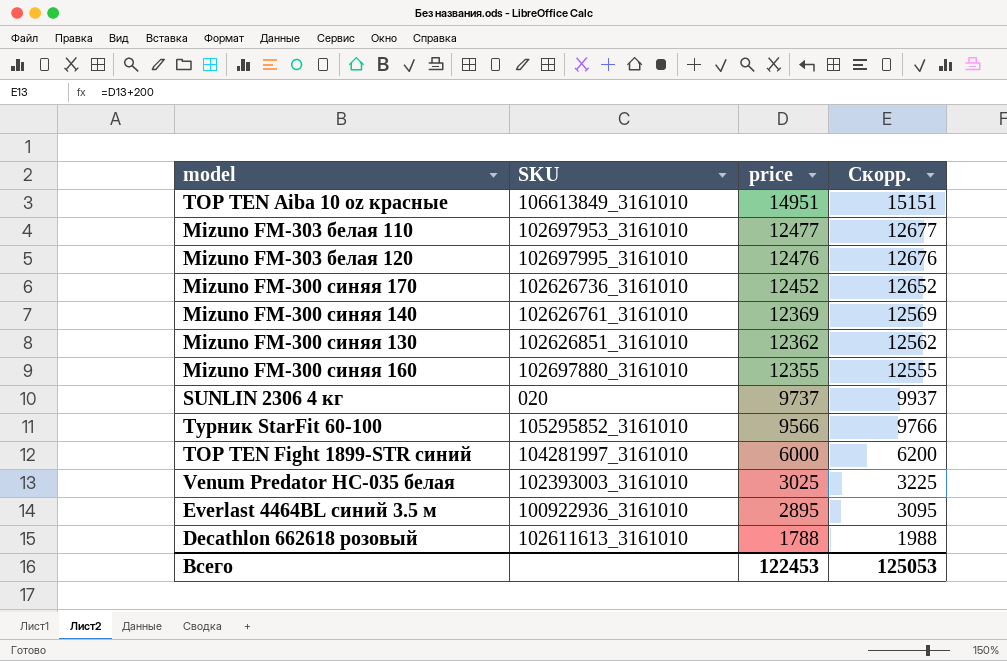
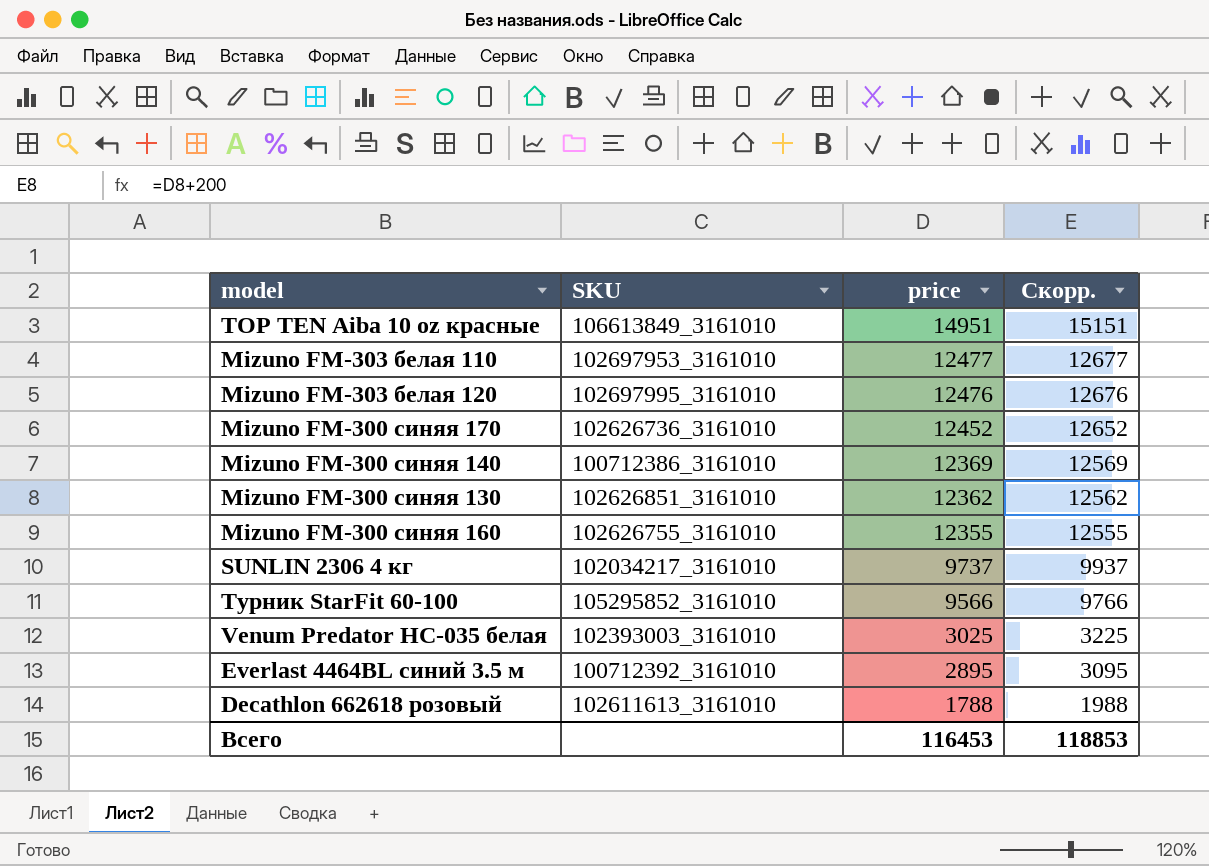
row TOP TEN Fight 1899-STR синий: 104281997_3161010 | 6000 | 6200 -> none
Mizuno FM-300 cиняя 140 | SKU: 102626761_3161010 -> 100712386_3161010
Mizuno FM-300 cиняя 160 | SKU: 102697880_3161010 -> 102626755_3161010
SUNLIN 2306 4 кг | SKU: 020 -> 102034217_3161010
Everlast 4464BL синий 3.5 м | SKU: 100922936_3161010 -> 100712392_3161010
Всего | price: 122453 -> 116453
Всего | Скорр.: 125053 -> 118853

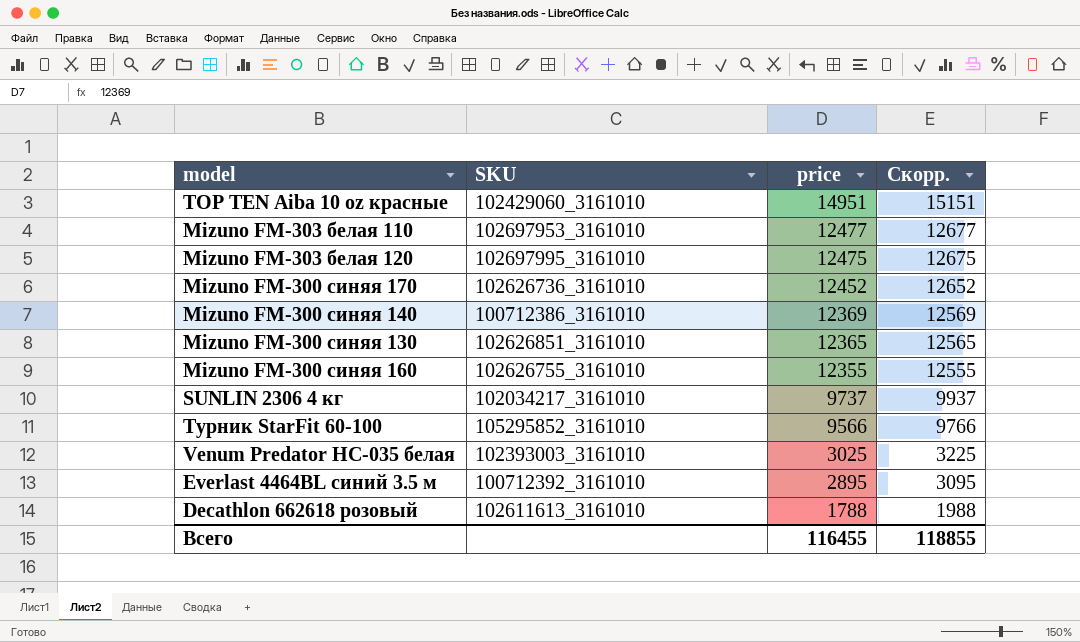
TOP TEN Aiba 10 oz красные | SKU: 106613849_3161010 -> 102429060_3161010
Mizuno FM-303 белая 120 | price: 12476 -> 12475
Mizuno FM-303 белая 120 | Скорр.: 12676 -> 12675
Mizuno FM-300 cиняя 130 | price: 12362 -> 12365
Mizuno FM-300 cиняя 130 | Скорр.: 12562 -> 12565
Всего | price: 116453 -> 116455
Всего | Скорр.: 118853 -> 118855

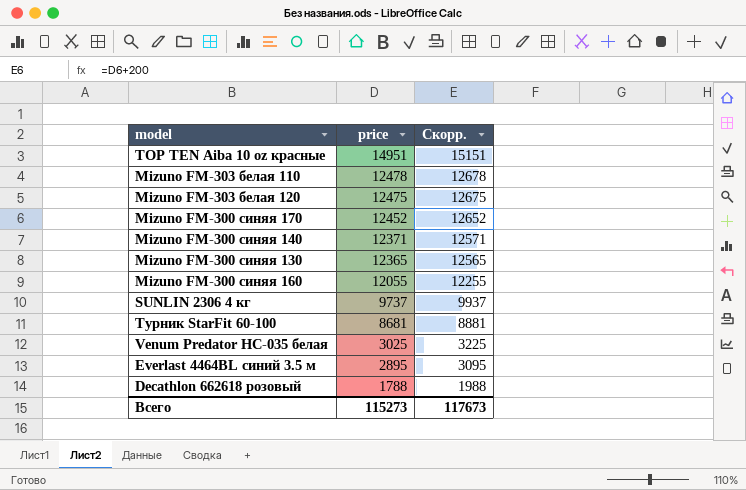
column SKU | position: 2 -> none
Mizuno FM-303 белая 110 | price: 12477 -> 12478
Mizuno FM-303 белая 110 | Скорр.: 12677 -> 12678
Mizuno FM-300 cиняя 140 | price: 12369 -> 12371
Mizuno FM-300 cиняя 140 | Скорр.: 12569 -> 12571
Mizuno FM-300 cиняя 160 | price: 12355 -> 12055
Mizuno FM-300 cиняя 160 | Скорр.: 12555 -> 12255
Турник StarFit 60-100 | price: 9566 -> 8681
Турник StarFit 60-100 | Скорр.: 9766 -> 8881
Всего | price: 116455 -> 115273
Всего | Скорр.: 118855 -> 117673

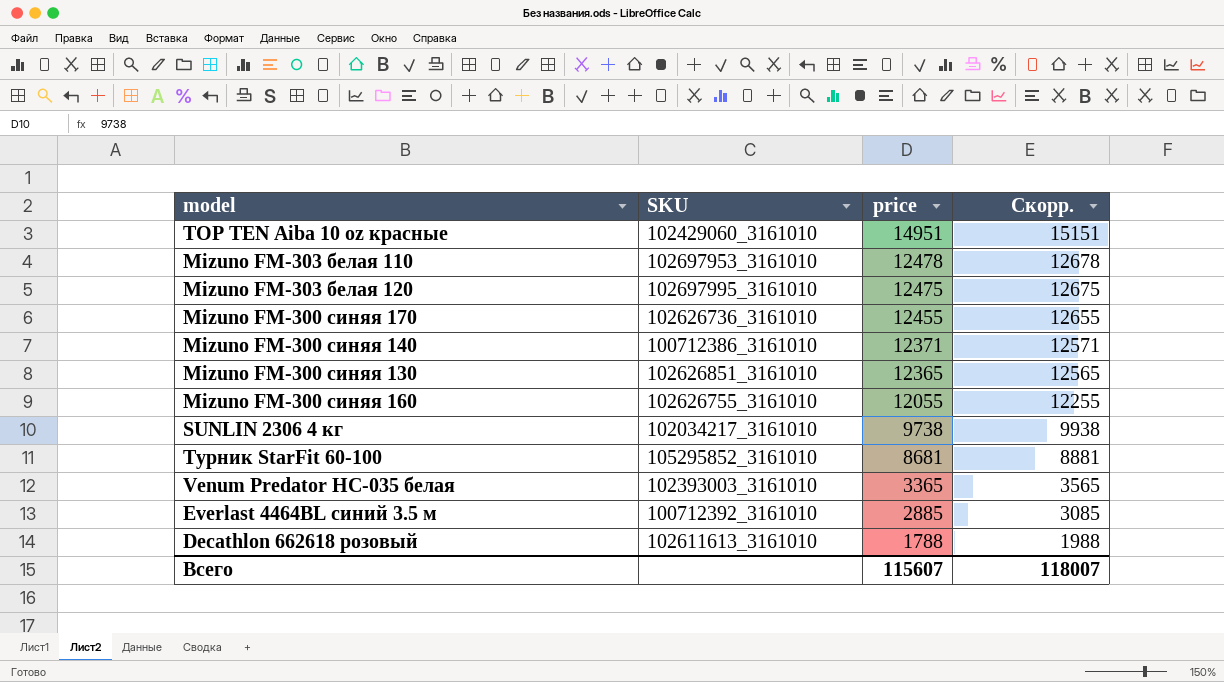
column SKU | position: none -> 2
Mizuno FM-300 cиняя 170 | price: 12452 -> 12455
Mizuno FM-300 cиняя 170 | Скорр.: 12652 -> 12655
SUNLIN 2306 4 кг | price: 9737 -> 9738
SUNLIN 2306 4 кг | Скорр.: 9937 -> 9938
Venum Predator HC-035 белая | price: 3025 -> 3365
Venum Predator HC-035 белая | Скорр.: 3225 -> 3565
Everlast 4464BL синий 3.5 м | price: 2895 -> 2885
Everlast 4464BL синий 3.5 м | Скорр.: 3095 -> 3085
Всего | price: 115273 -> 115607
Всего | Скорр.: 117673 -> 118007

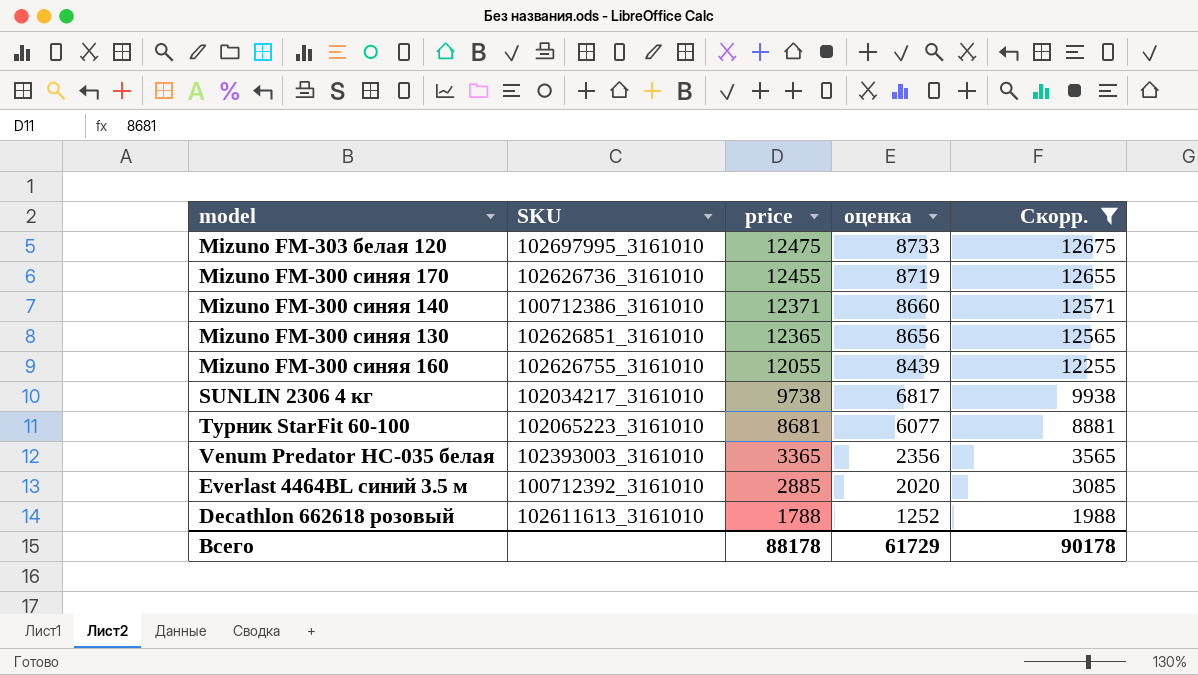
filter: none -> Скорр. <= 12675
column оценка | formula: none -> [price] * 0,7
Турник StarFit 60-100 | SKU: 105295852_3161010 -> 102065223_3161010
Всего | price: 115607 -> 88178
Всего | Скорр.: 118007 -> 90178

